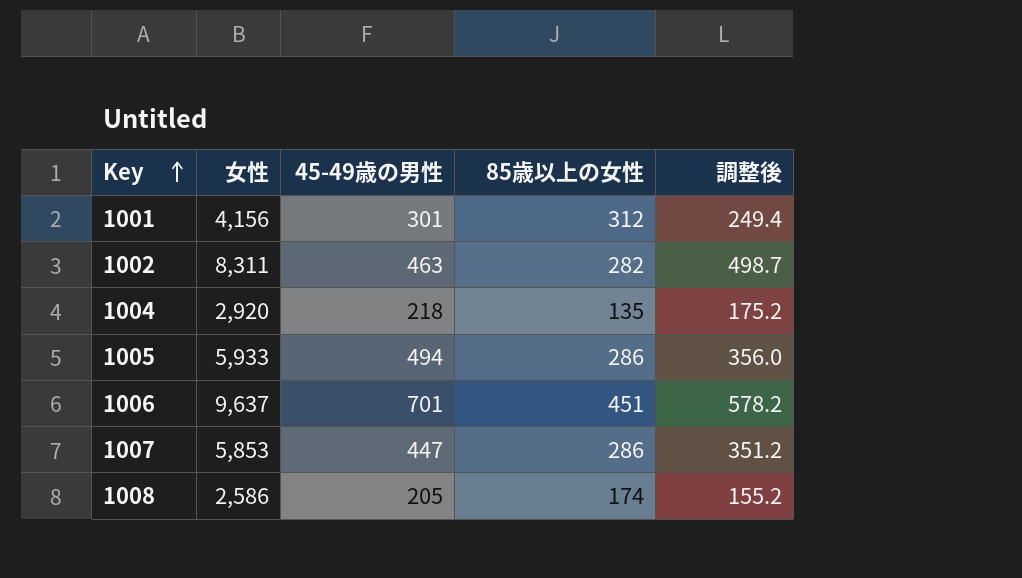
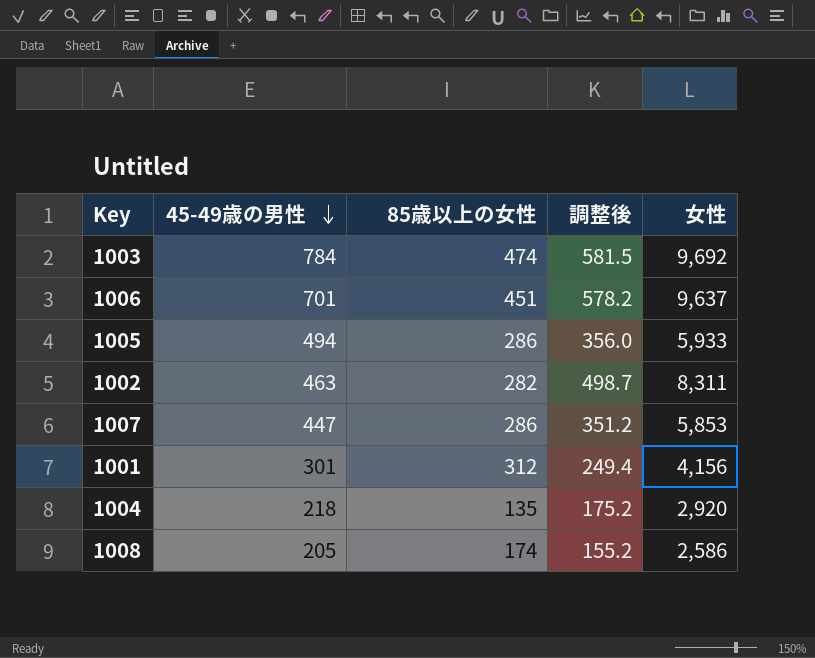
row order: Key ascending -> 45-49歳の男性 descending
column 女性 | position: 2 -> 5
row 1003: none -> 784 | 474 | 581.5 | 9,692

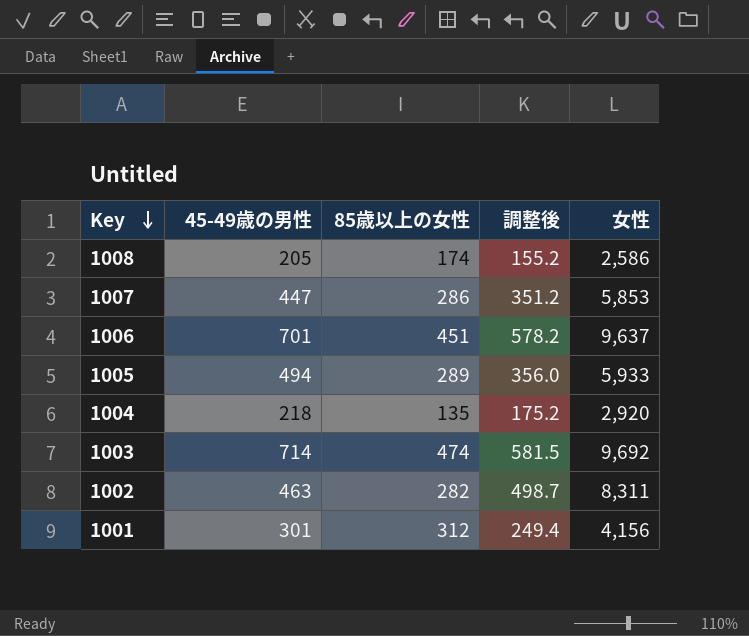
row order: 45-49歳の男性 descending -> Key descending
1005 | 85歳以上の女性: 286 -> 289
1003 | 45-49歳の男性: 784 -> 714

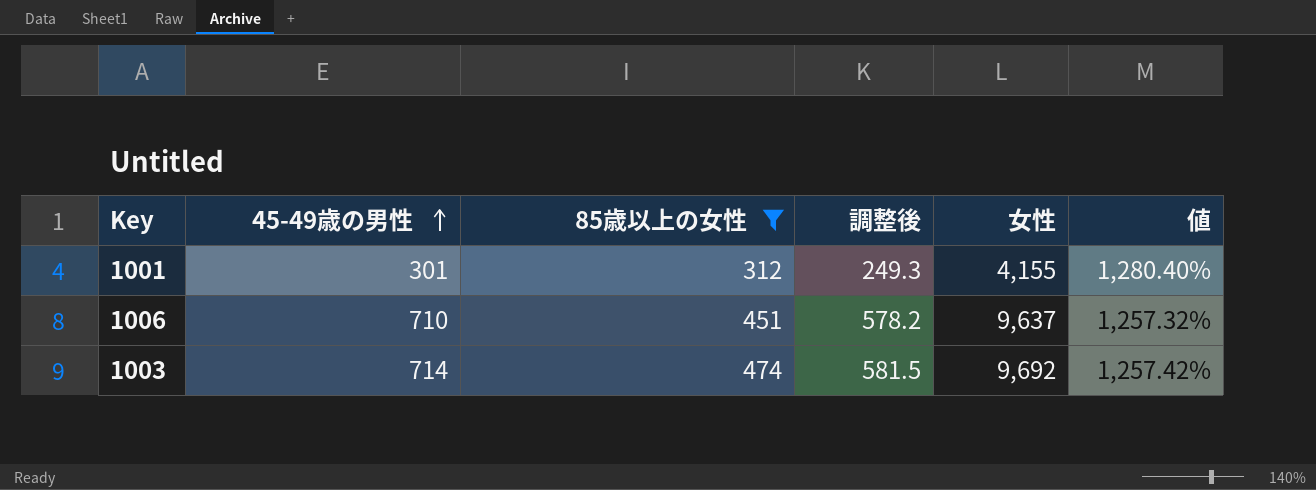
filter: none -> 85歳以上の女性 >= 312
row order: Key descending -> 45-49歳の男性 ascending
column 値 | formula: none -> ([女性] - [45-49歳の男性]) / [45-49歳の男性]
1001 | 調整後: 249.4 -> 249.3
1001 | 女性: 4,156 -> 4,155
1006 | 45-49歳の男性: 701 -> 710

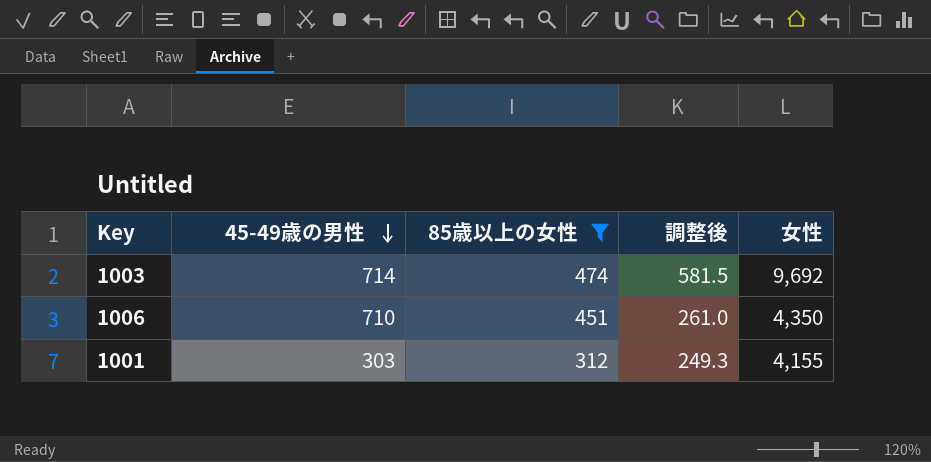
row order: 45-49歳の男性 ascending -> 45-49歳の男性 descending
column 値 | formula: ([女性] - [45-49歳の男性]) / [45-49歳の男性] -> none
1006 | 調整後: 578.2 -> 261.0
1006 | 女性: 9,637 -> 4,350
1001 | 45-49歳の男性: 301 -> 303

